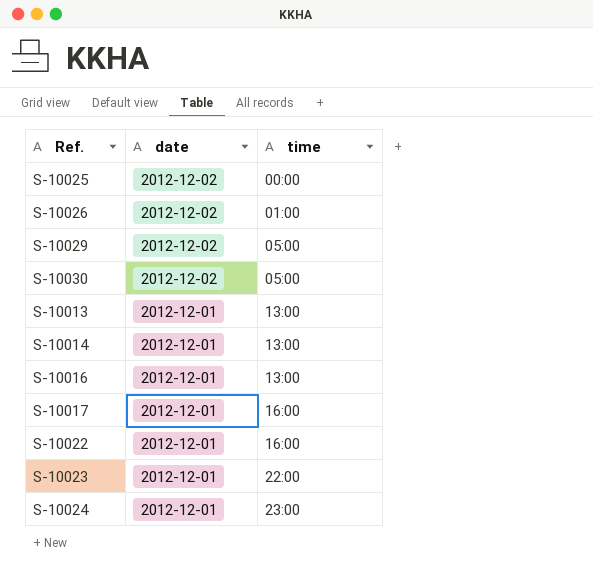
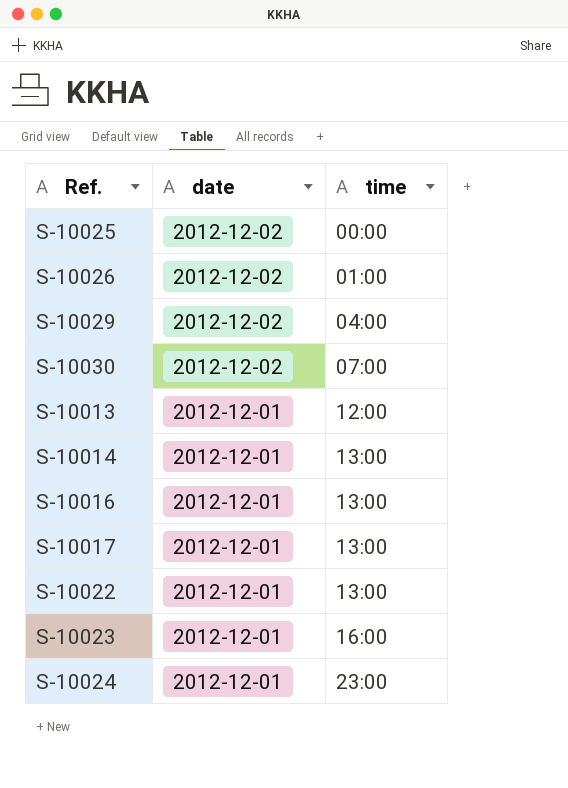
S-10029 | time: 05:00 -> 04:00
S-10030 | time: 05:00 -> 07:00
S-10013 | time: 13:00 -> 12:00
S-10017 | time: 16:00 -> 13:00
S-10022 | time: 16:00 -> 13:00
S-10023 | time: 22:00 -> 16:00

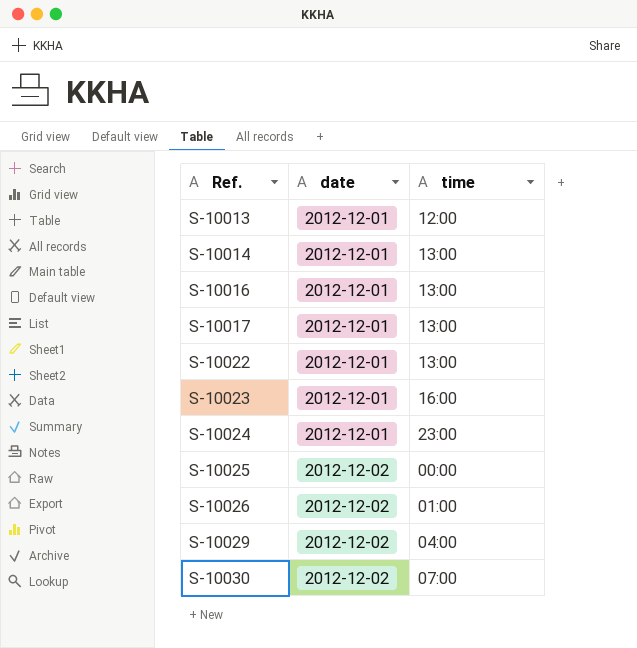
row order: date descending -> Ref. ascending

